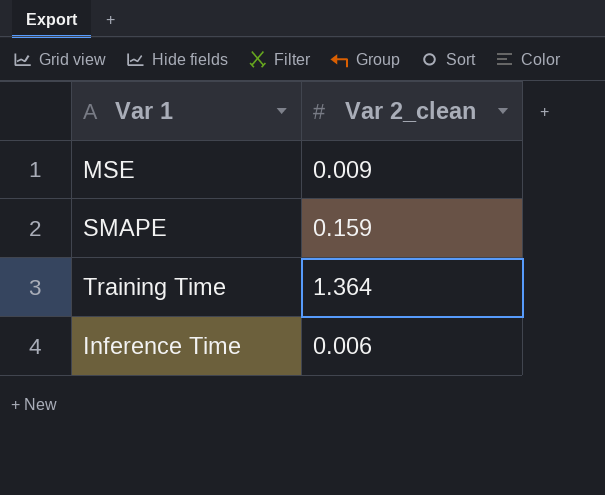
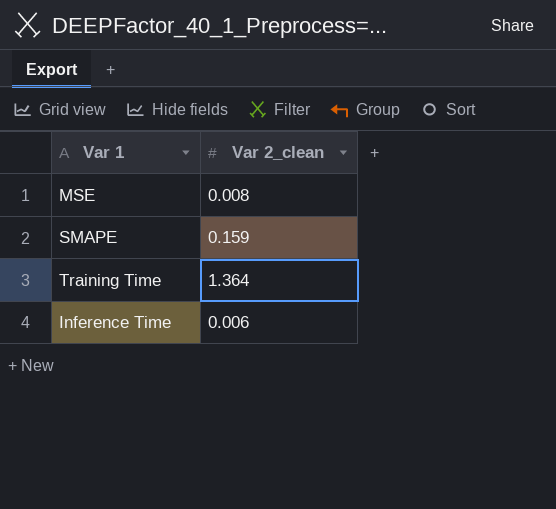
MSE | Var 2_clean: 0.009 -> 0.008

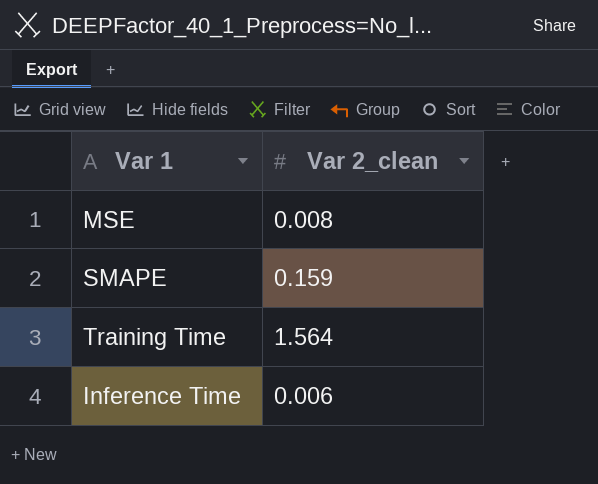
Training Time | Var 2_clean: 1.364 -> 1.564

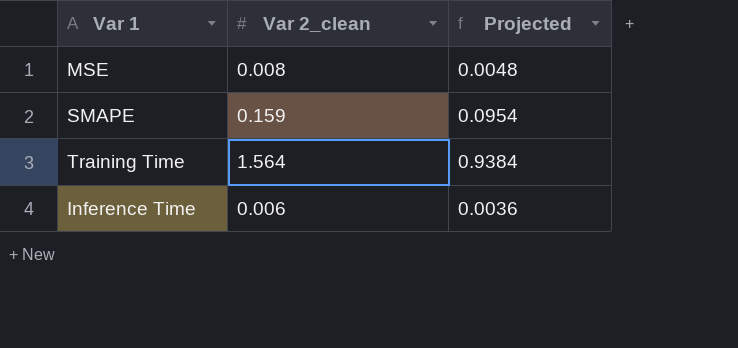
column Projected | formula: none -> [Var 2_clean] * 0.6

